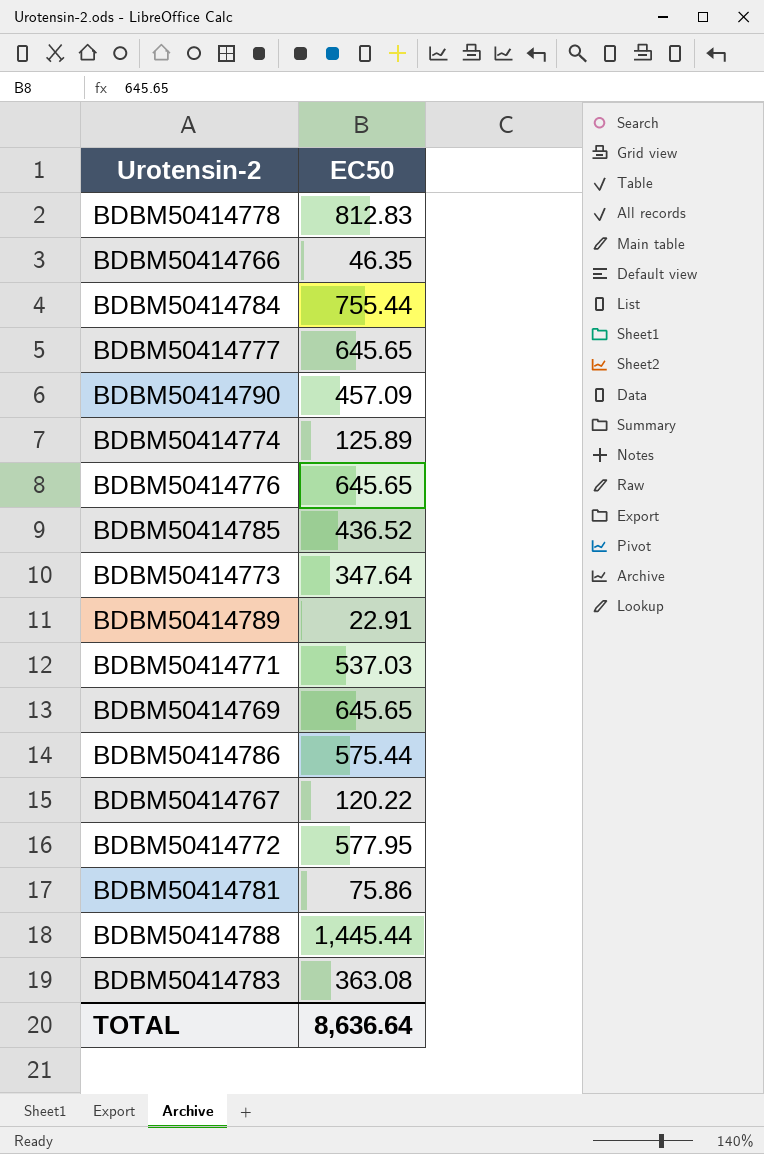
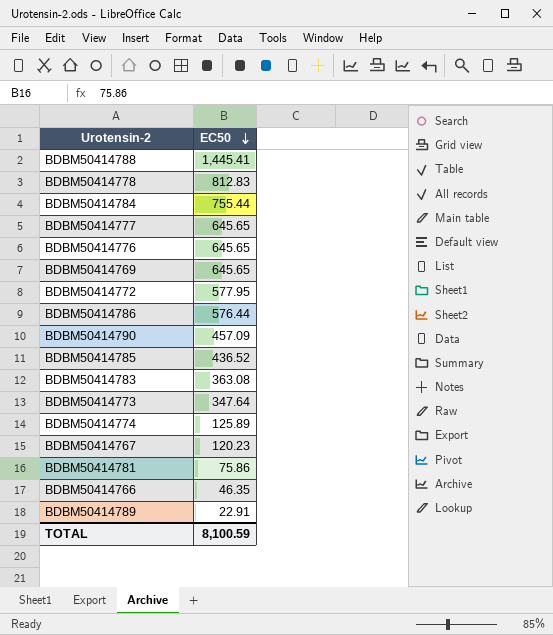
row order: none -> EC50 descending
row BDBM50414771: 537.03 -> none
BDBM50414788 | EC50: 1,445.44 -> 1,445.41
BDBM50414786 | EC50: 575.44 -> 576.44
BDBM50414767 | EC50: 120.22 -> 120.23
TOTAL | EC50: 8,636.64 -> 8,100.59

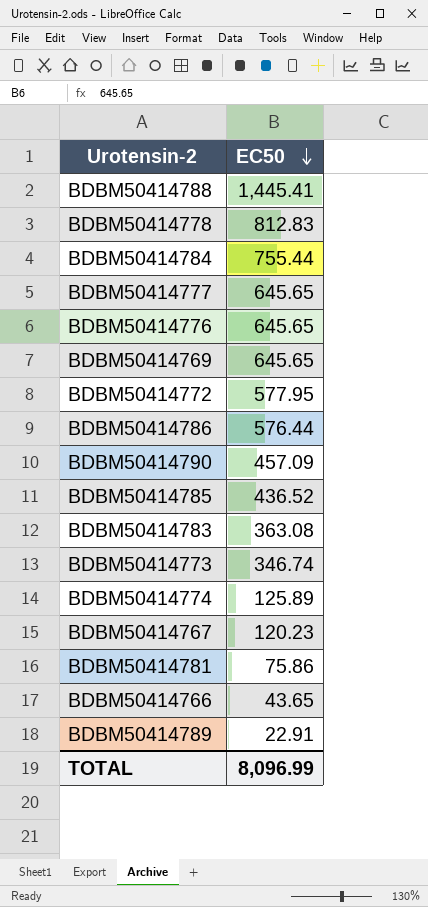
BDBM50414773 | EC50: 347.64 -> 346.74
BDBM50414766 | EC50: 46.35 -> 43.65
TOTAL | EC50: 8,100.59 -> 8,096.99

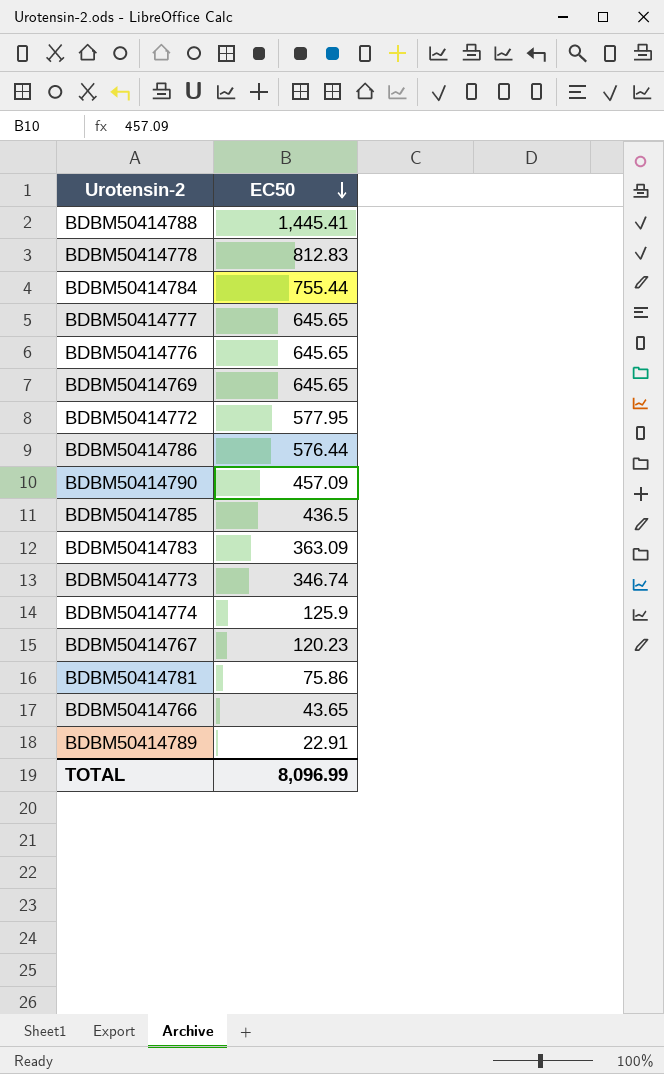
BDBM50414785 | EC50: 436.52 -> 436.5
BDBM50414783 | EC50: 363.08 -> 363.09
BDBM50414774 | EC50: 125.89 -> 125.9

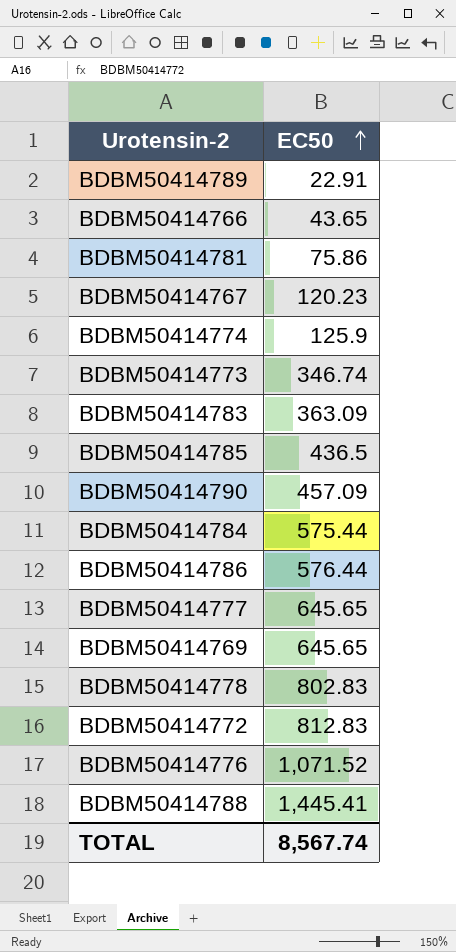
row order: EC50 descending -> EC50 ascending
BDBM50414784 | EC50: 755.44 -> 575.44
BDBM50414778 | EC50: 812.83 -> 802.83
BDBM50414772 | EC50: 577.95 -> 812.83
BDBM50414776 | EC50: 645.65 -> 1,071.52
TOTAL | EC50: 8,096.99 -> 8,567.74

